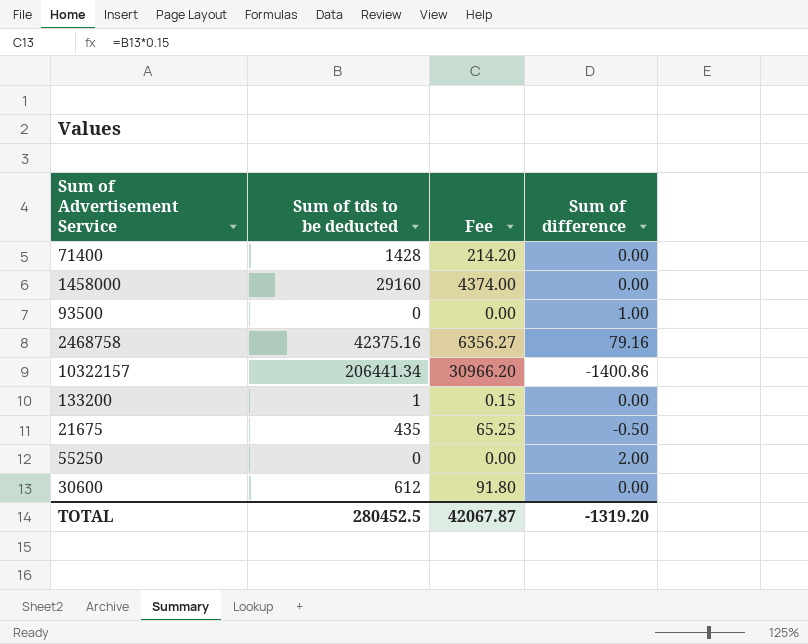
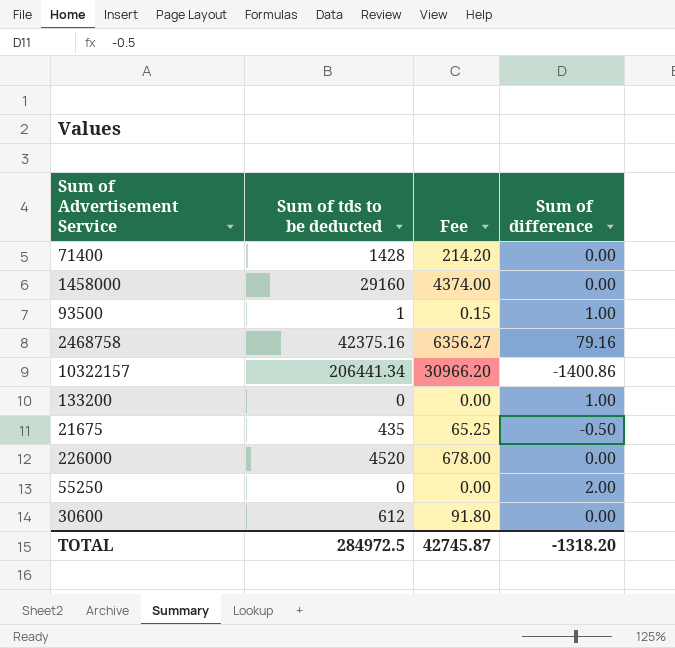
93500 | Sum of tds to be deducted: 0 -> 1
93500 | Fee: 0.00 -> 0.15
133200 | Sum of tds to be deducted: 1 -> 0
133200 | Fee: 0.15 -> 0.00
133200 | Sum of difference: 0.00 -> 1.00
row 226000: none -> 4520 | 678.00 | 0.00
TOTAL | Sum of tds to be deducted: 280452.5 -> 284972.5
TOTAL | Fee: 42067.87 -> 42745.87
TOTAL | Sum of difference: -1319.20 -> -1318.20

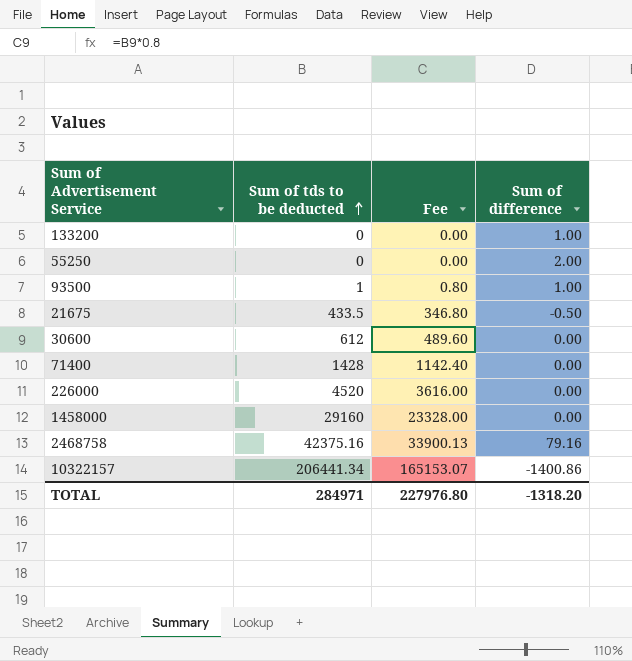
row order: none -> Sum of tds to be deducted ascending
column Fee | formula: [Sum of tds to be deducted] * 0.15 -> [Sum of tds to be deducted] * 0.8
21675 | Sum of tds to be deducted: 435 -> 433.5
TOTAL | Sum of tds to be deducted: 284972.5 -> 284971
TOTAL | Fee: 42745.87 -> 227976.80

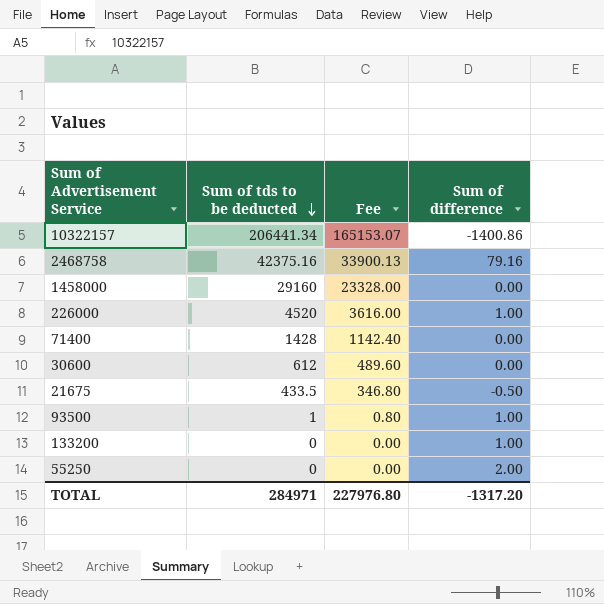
row order: Sum of tds to be deducted ascending -> Sum of tds to be deducted descending
226000 | Sum of difference: 0.00 -> 1.00
TOTAL | Sum of difference: -1318.20 -> -1317.20

